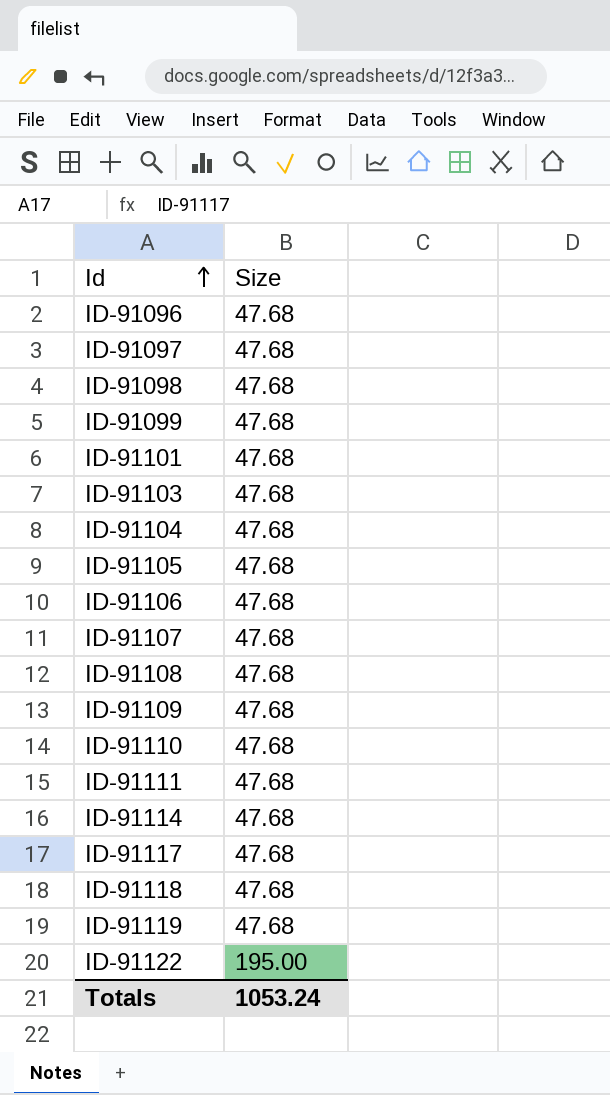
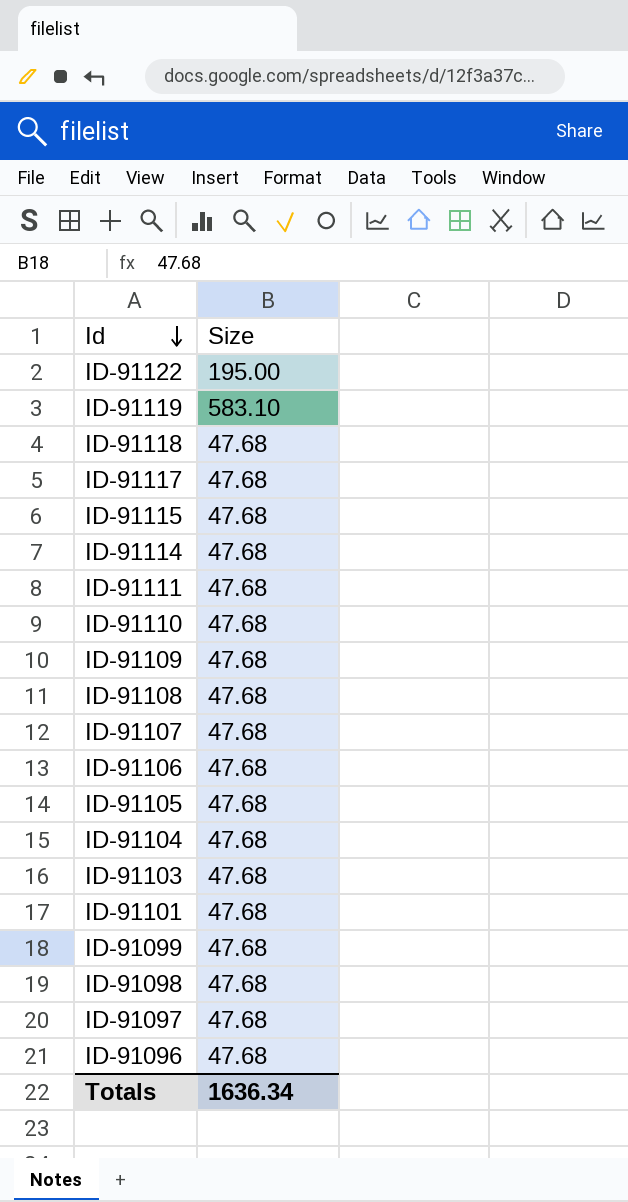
row order: Id ascending -> Id descending
ID-91119 | Size: 47.68 -> 583.10
row ID-91115: none -> 47.68
Totals | Size: 1053.24 -> 1636.34

